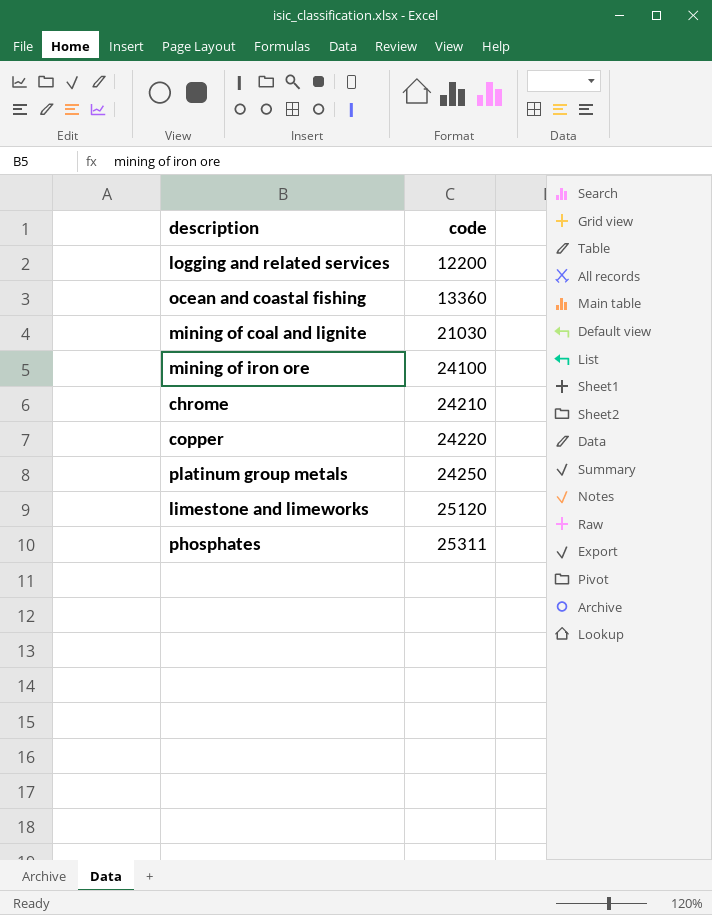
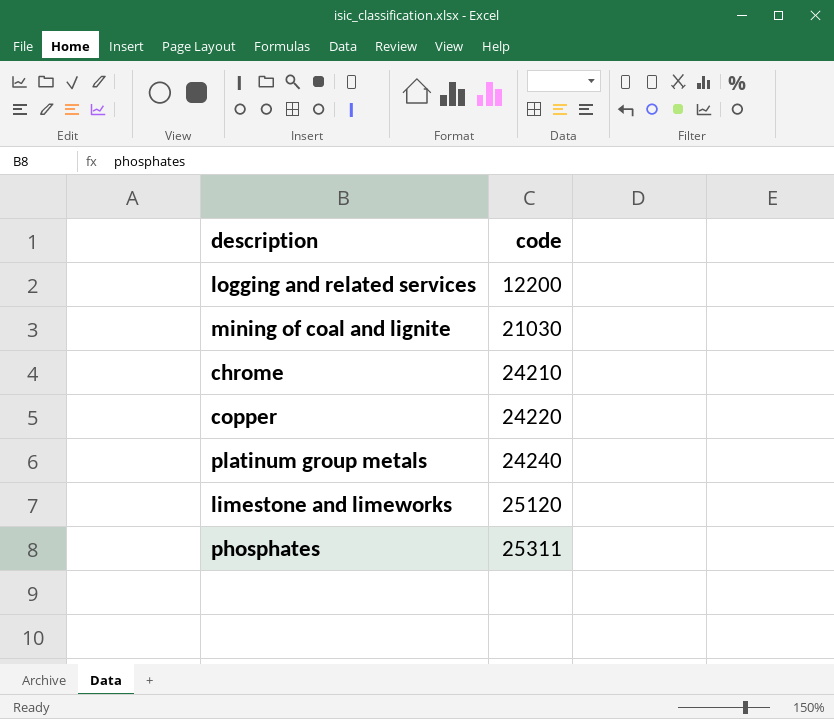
row ocean and coastal fishing: 13360 -> none
row mining of iron ore: 24100 -> none
platinum group metals | code: 24250 -> 24240

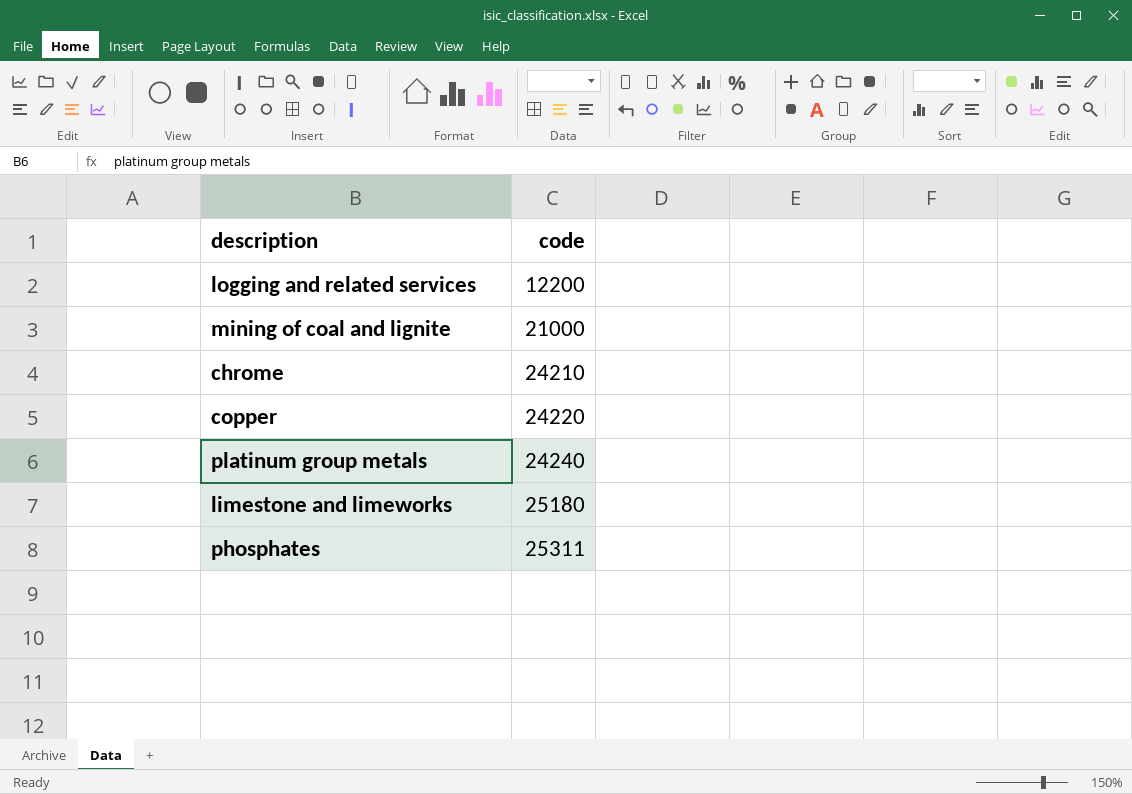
mining of coal and lignite | code: 21030 -> 21000
limestone and limeworks | code: 25120 -> 25180

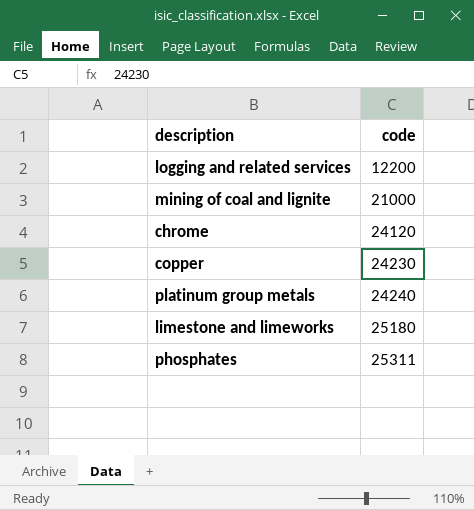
chrome | code: 24210 -> 24120
copper | code: 24220 -> 24230

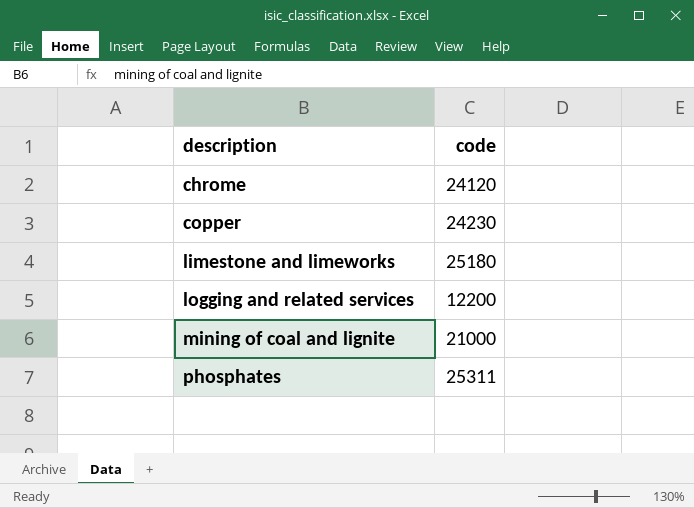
row order: code ascending -> description ascending
row platinum group metals: 24240 -> none

